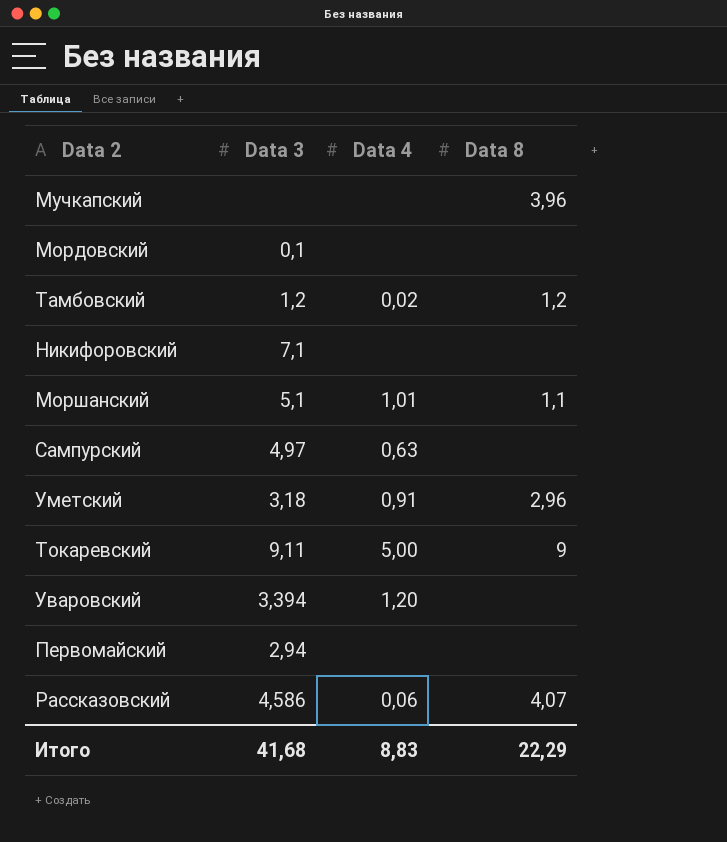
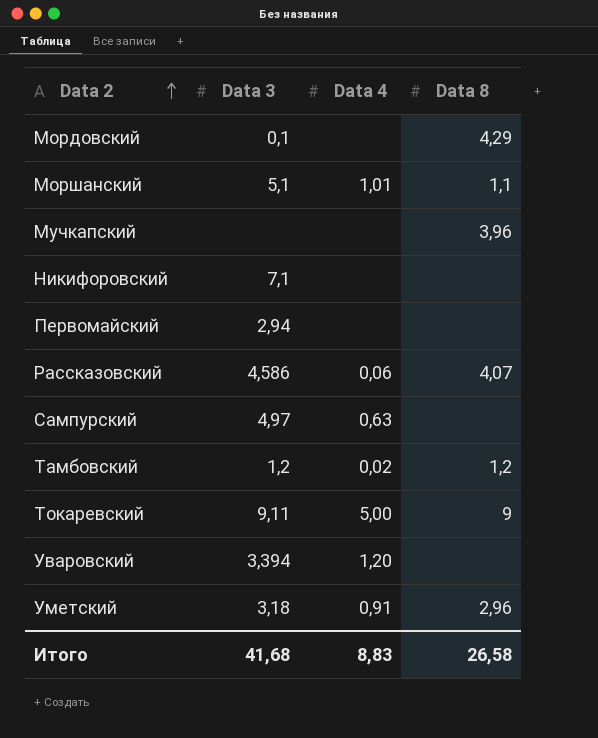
row order: none -> Data 2 ascending
Мордовский | Data 8: none -> 4,29
Итого | Data 8: 22,29 -> 26,58

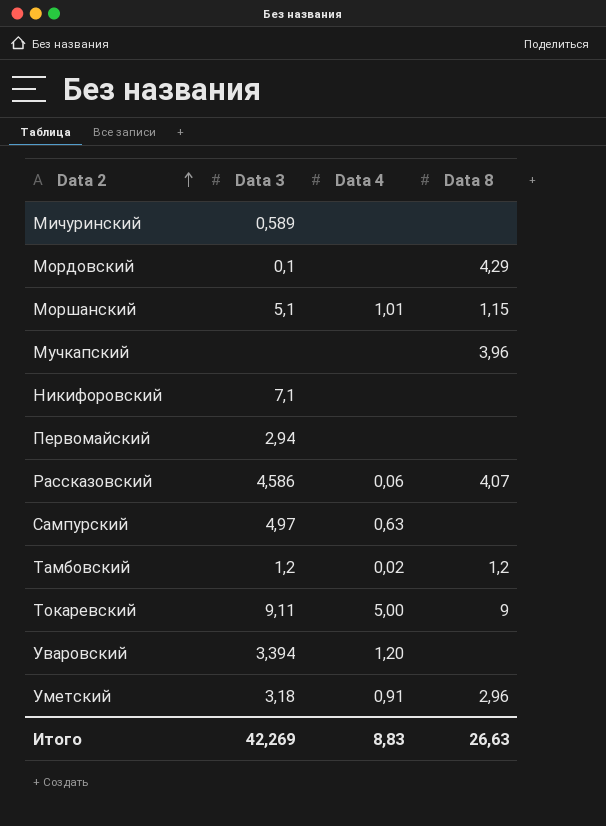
row Мичуринский: none -> 0,589 | none | none
Моршанский | Data 8: 1,1 -> 1,15
Итого | Data 3: 41,68 -> 42,269
Итого | Data 8: 26,58 -> 26,63

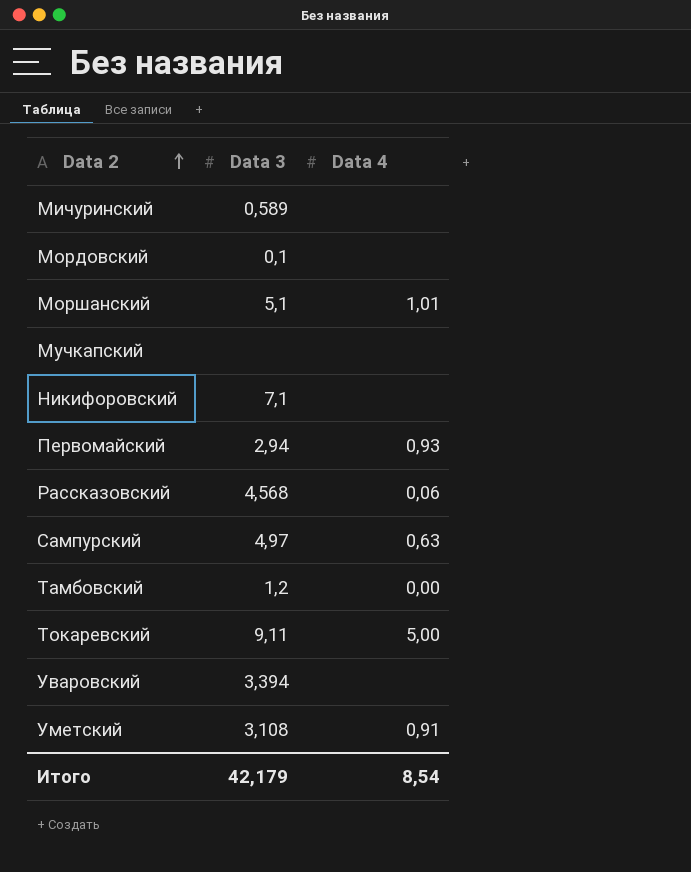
column Data 8 | position: 4 -> none
Первомайский | Data 4: none -> 0,93
Рассказовский | Data 3: 4,586 -> 4,568
Тамбовский | Data 4: 0,02 -> 0,00
Уваровский | Data 4: 1,20 -> none
Уметский | Data 3: 3,18 -> 3,108
Итого | Data 3: 42,269 -> 42,179
Итого | Data 4: 8,83 -> 8,54

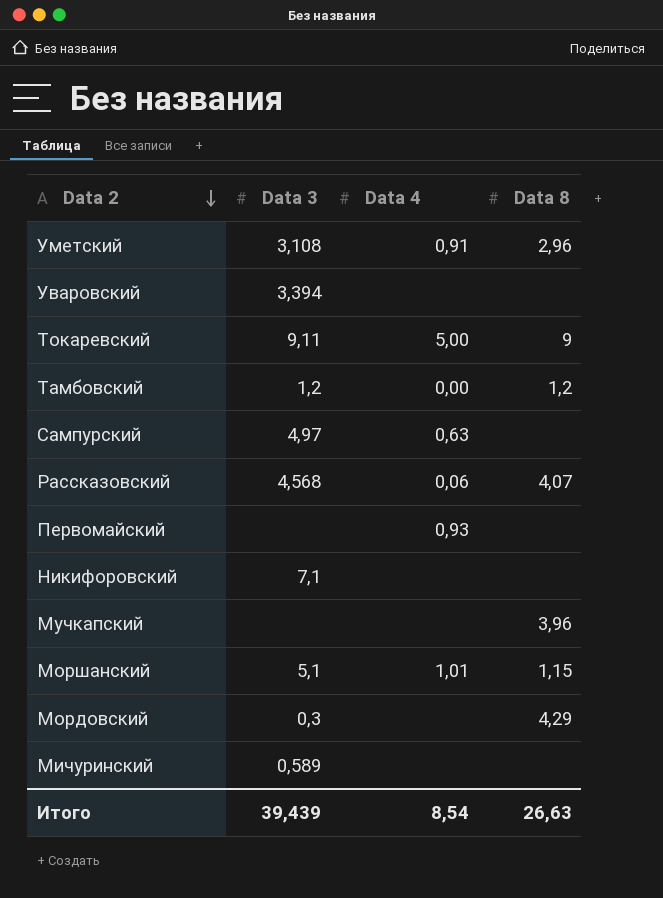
row order: Data 2 ascending -> Data 2 descending
column Data 8 | position: none -> 4
Первомайский | Data 3: 2,94 -> none
Мордовский | Data 3: 0,1 -> 0,3
Итого | Data 3: 42,179 -> 39,439

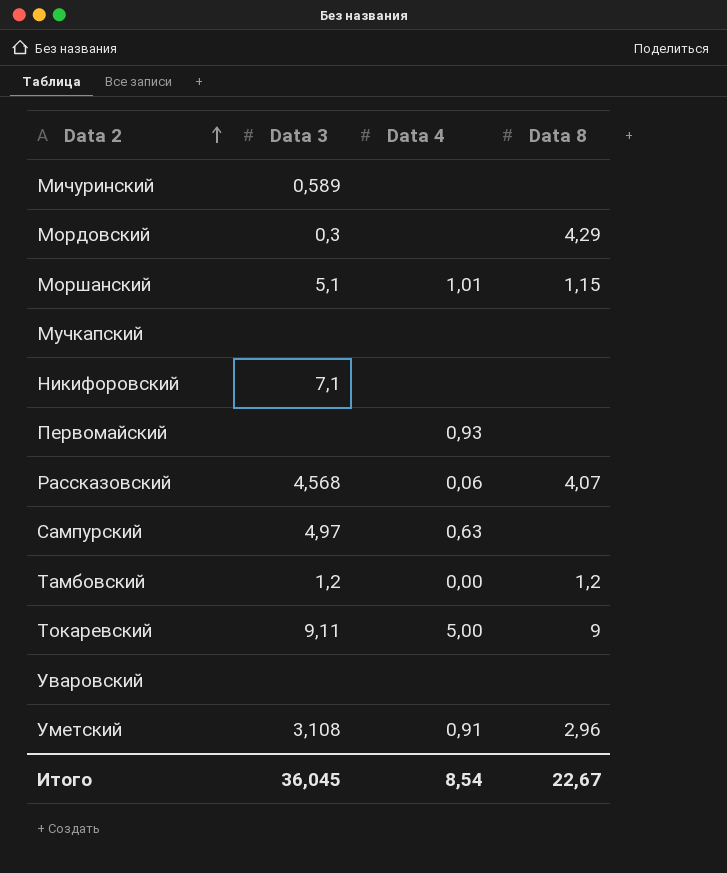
row order: Data 2 descending -> Data 2 ascending
Мучкапский | Data 8: 3,96 -> none
Уваровский | Data 3: 3,394 -> none
Итого | Data 3: 39,439 -> 36,045
Итого | Data 8: 26,63 -> 22,67

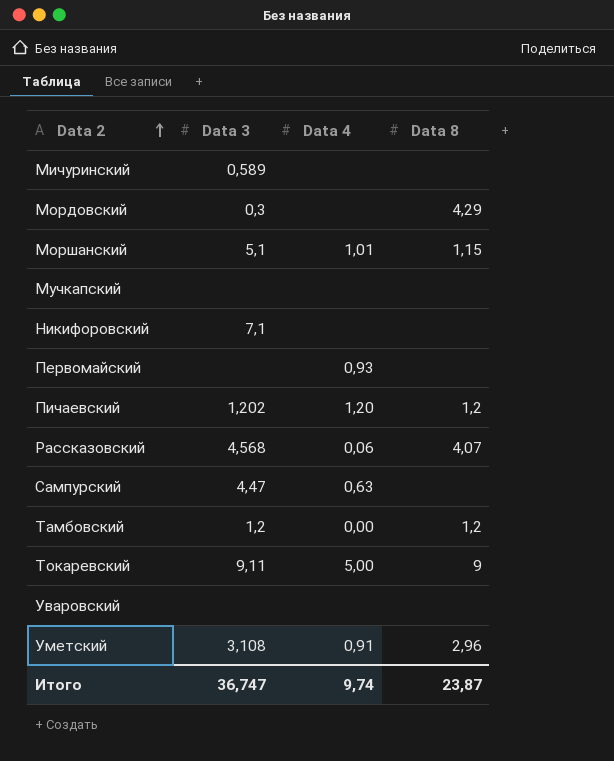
row Пичаевский: none -> 1,202 | 1,20 | 1,2
Сампурский | Data 3: 4,97 -> 4,47
Итого | Data 3: 36,045 -> 36,747
Итого | Data 4: 8,54 -> 9,74
Итого | Data 8: 22,67 -> 23,87

